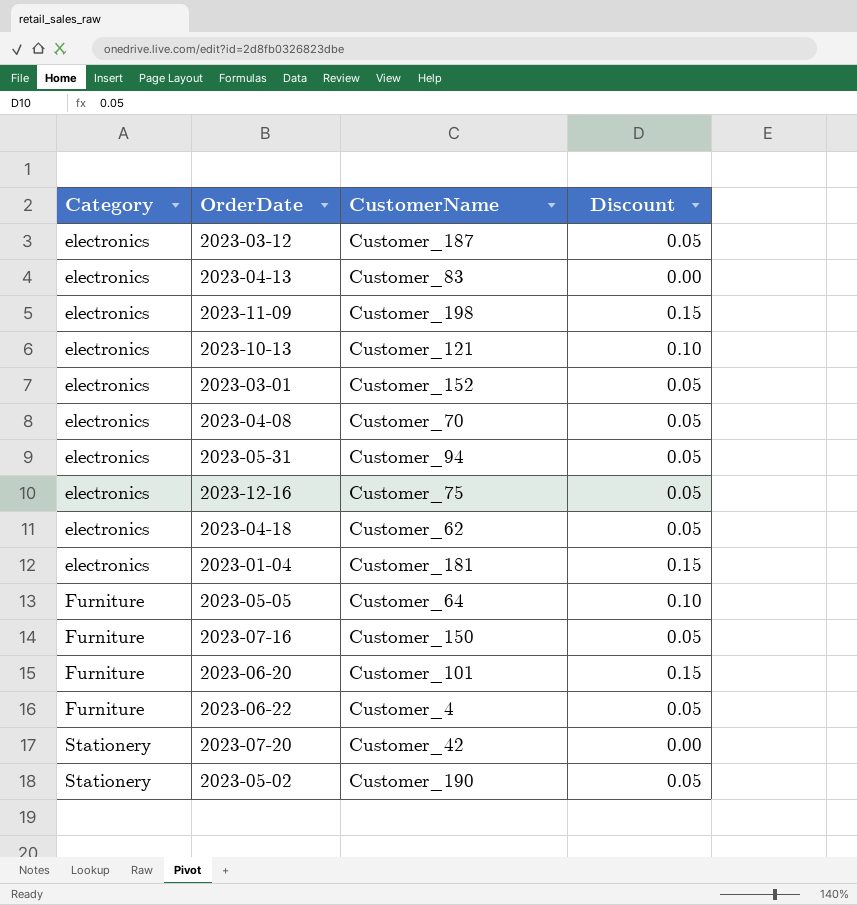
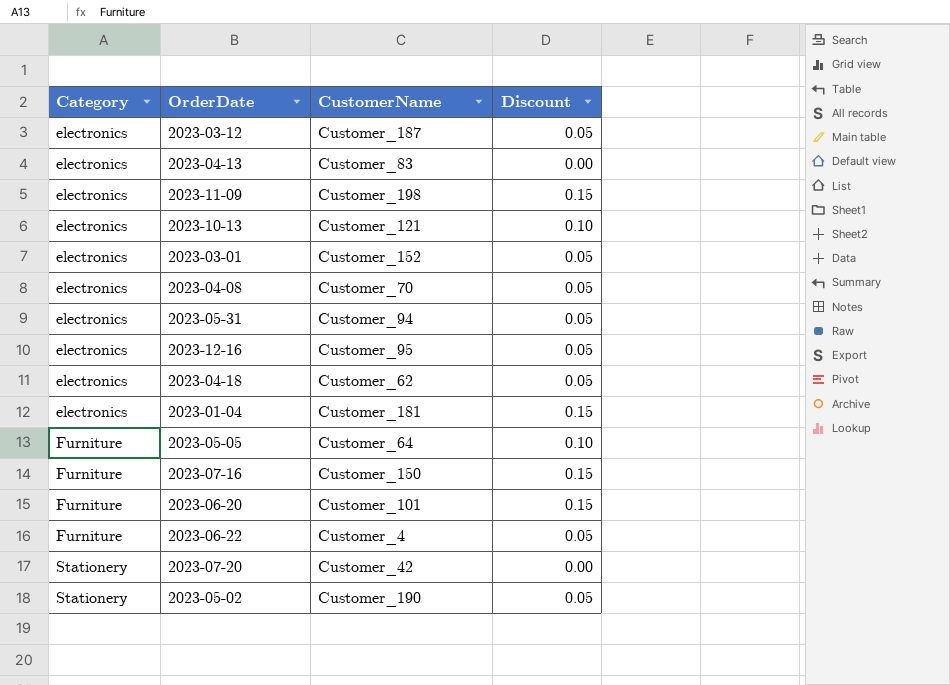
2023-12-16 | CustomerName: Customer_75 -> Customer_95
2023-07-16 | Discount: 0.05 -> 0.15

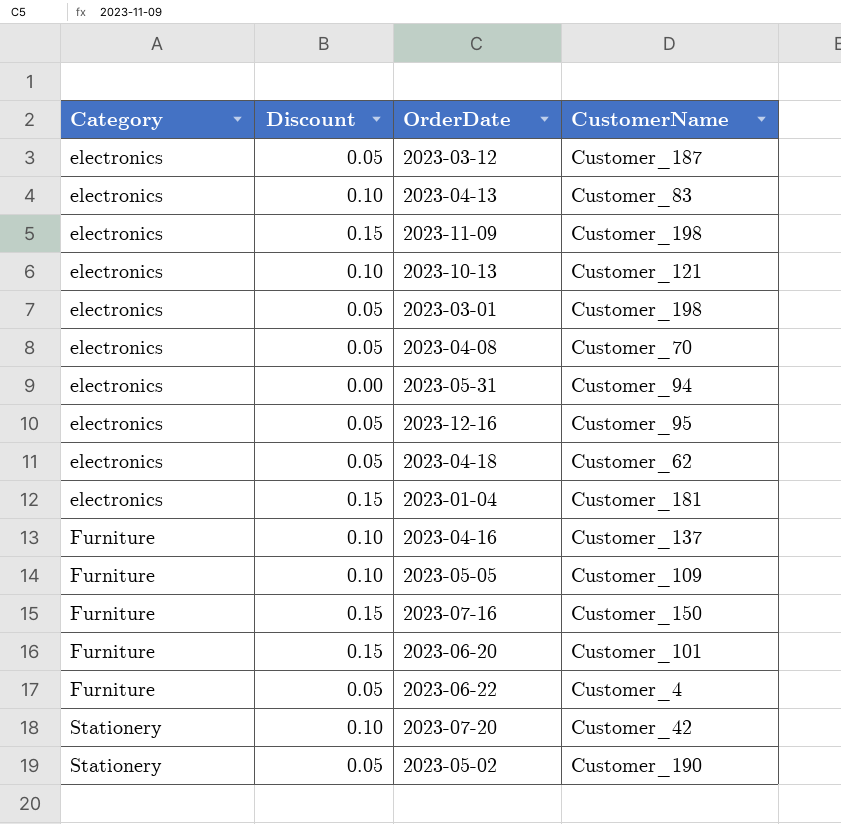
column Discount | position: 4 -> 2
2023-04-13 | Discount: 0.00 -> 0.10
2023-03-01 | CustomerName: Customer_152 -> Customer_198
2023-05-31 | Discount: 0.05 -> 0.00
row 2023-04-16: none -> Furniture | 0.10 | Customer_137
2023-05-05 | CustomerName: Customer_64 -> Customer_109
2023-07-20 | Discount: 0.00 -> 0.10

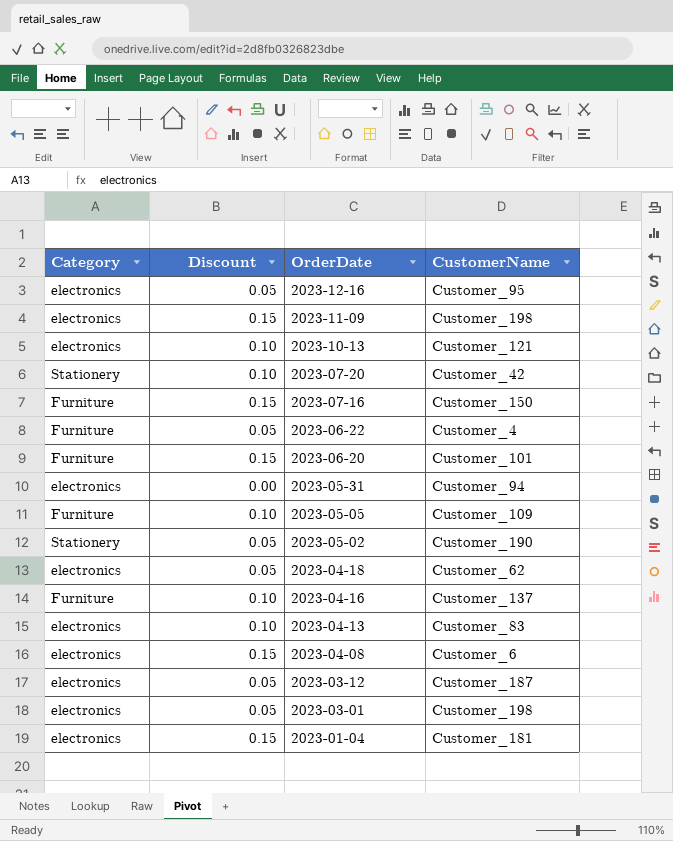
row order: Category ascending -> OrderDate descending
2023-04-08 | Discount: 0.05 -> 0.15
2023-04-08 | CustomerName: Customer_70 -> Customer_6

